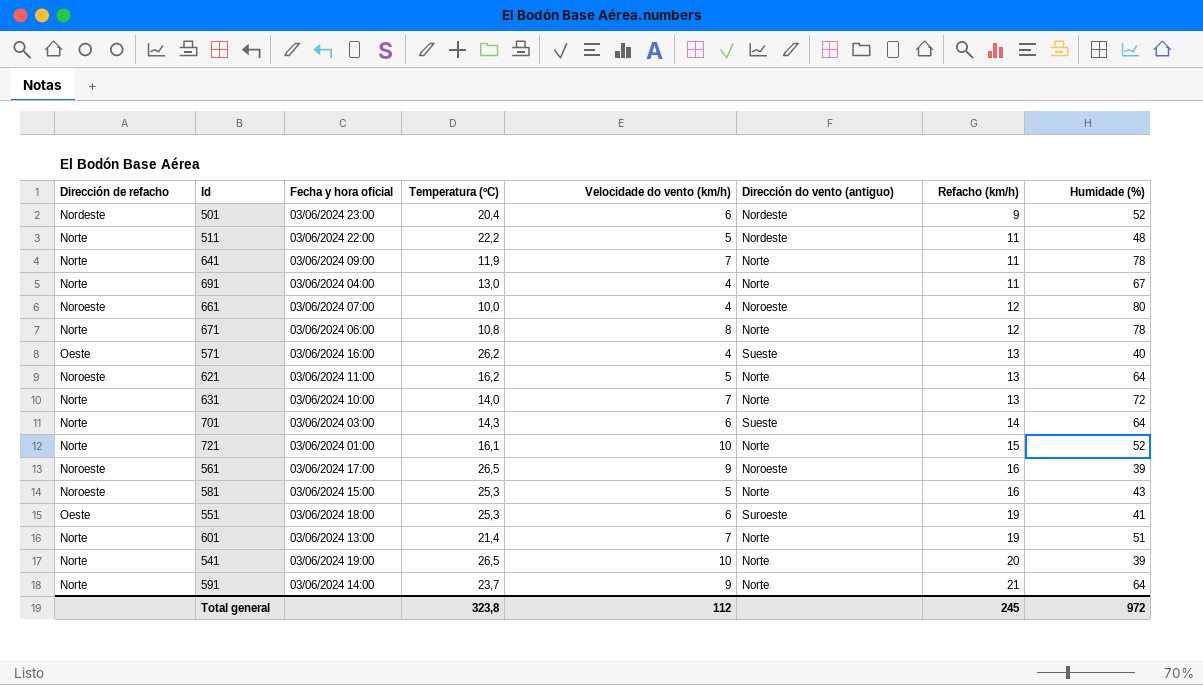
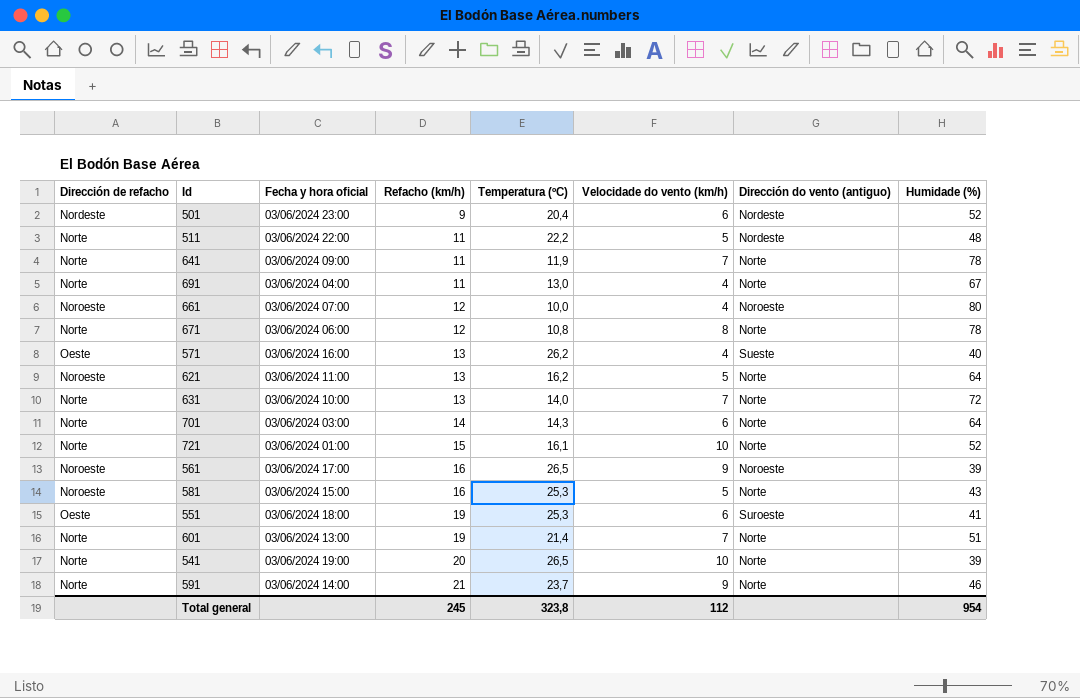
column Refacho (km/h) | position: 7 -> 4
701 | Dirección do vento (antiguo): Sueste -> Norte
591 | Humidade (%): 64 -> 46
Total general | Humidade (%): 972 -> 954

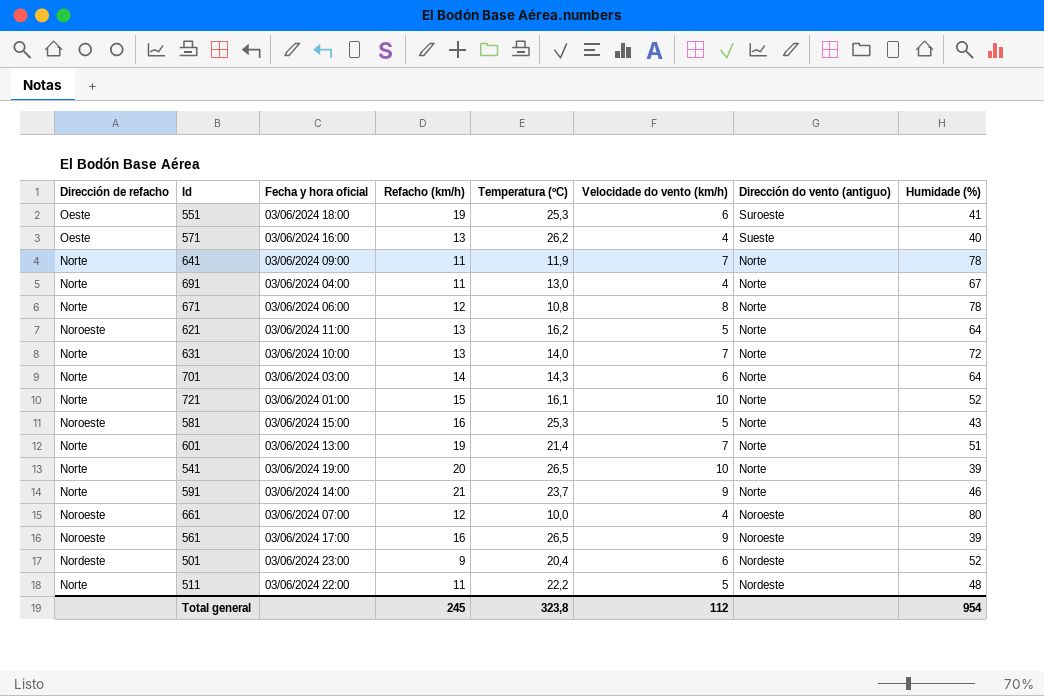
row order: Refacho (km/h) ascending -> Dirección do vento (antiguo) descending

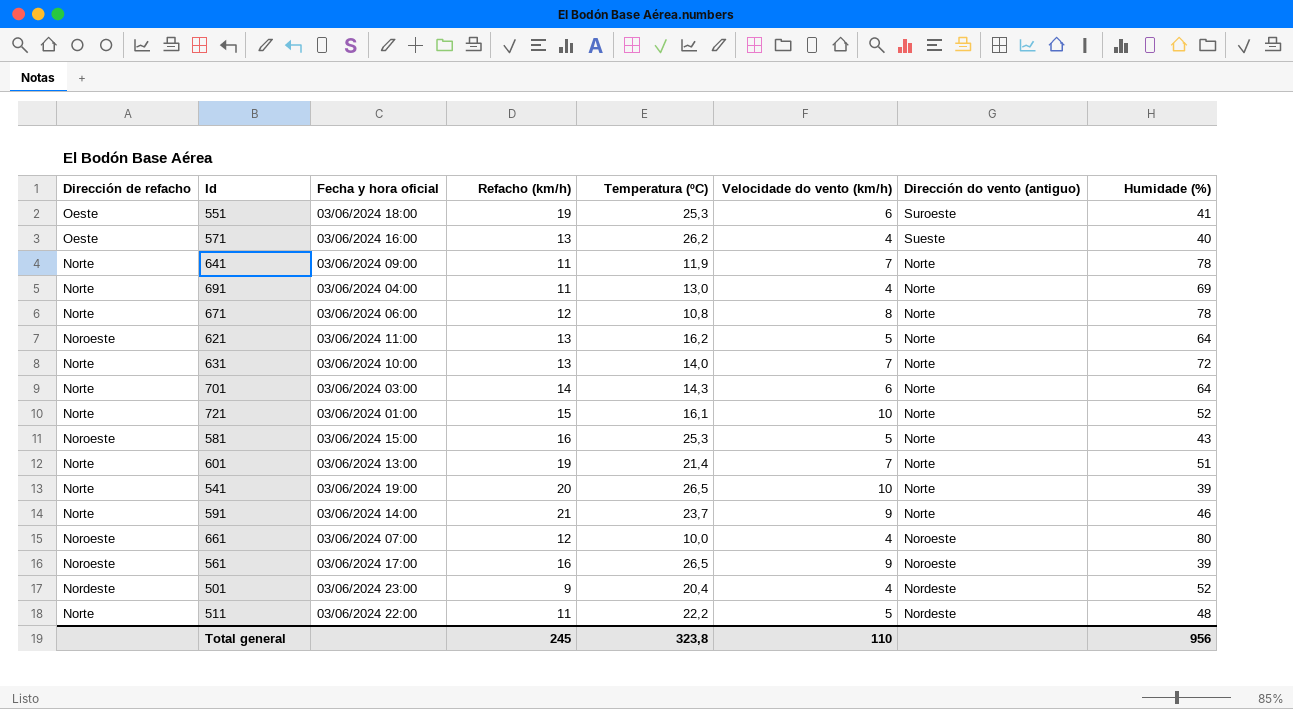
691 | Humidade (%): 67 -> 69
501 | Velocidade do vento (km/h): 6 -> 4
Total general | Velocidade do vento (km/h): 112 -> 110
Total general | Humidade (%): 954 -> 956

